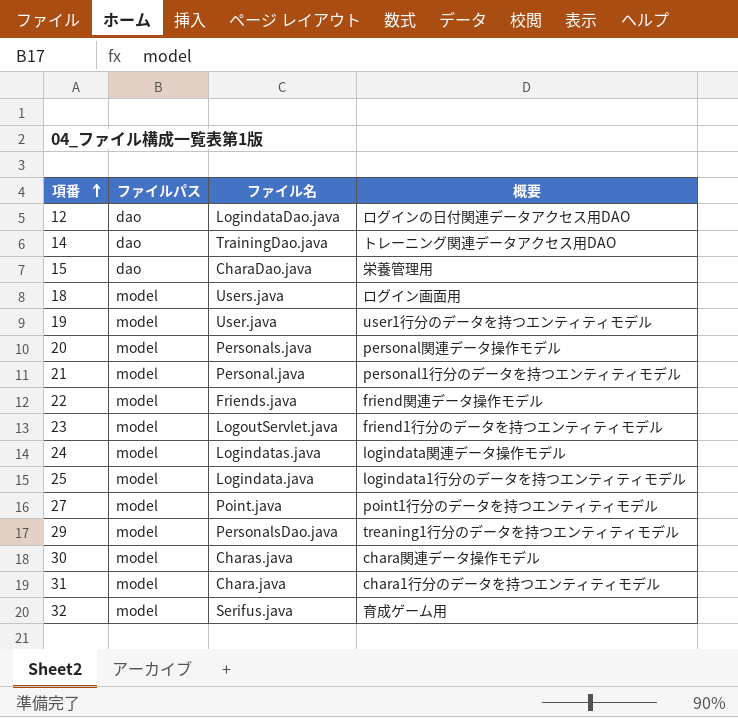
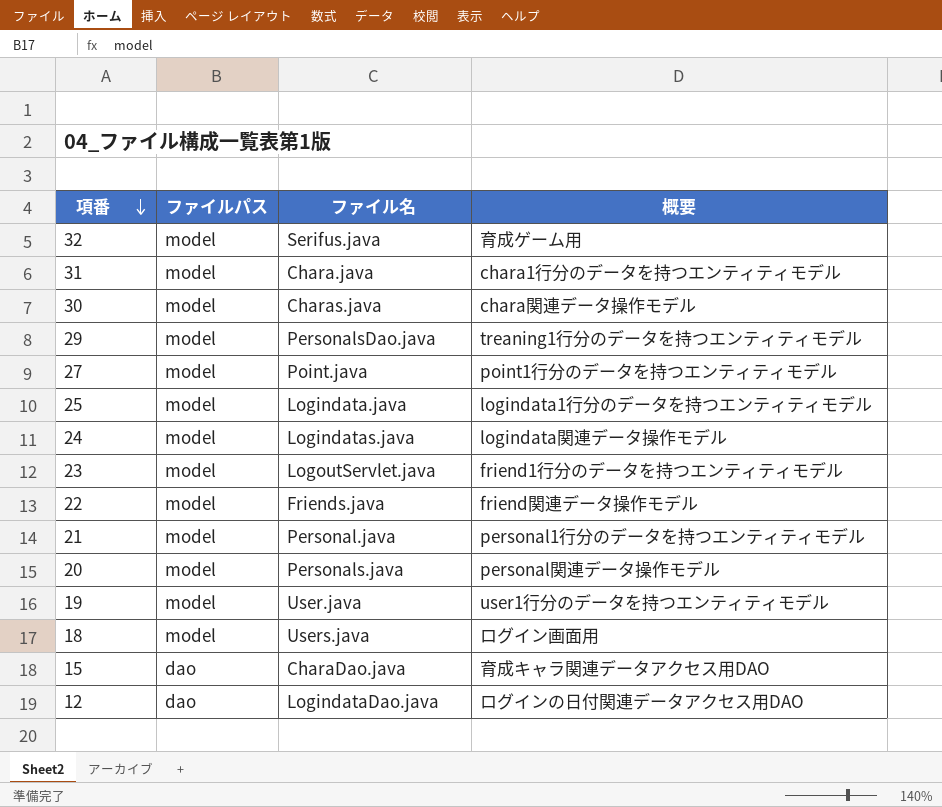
row order: 項番 ascending -> 項番 descending
row 14: dao | TrainingDao.java | トレーニング関連データアクセス用DAO -> none
15 | 概要: 栄養管理用 -> 育成キャラ関連データアクセス用DAO

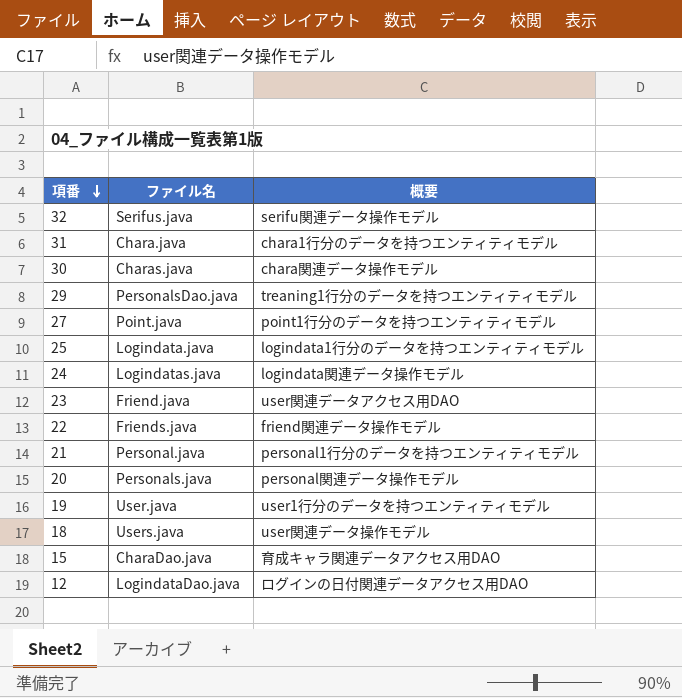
column ファイルパス | position: 2 -> none
32 | 概要: 育成ゲーム用 -> serifu関連データ操作モデル
23 | ファイル名: LogoutServlet.java -> Friend.java
23 | 概要: friend1行分のデータを持つエンティティモデル -> user関連データアクセス用DAO
18 | 概要: ログイン画面用 -> user関連データ操作モデル

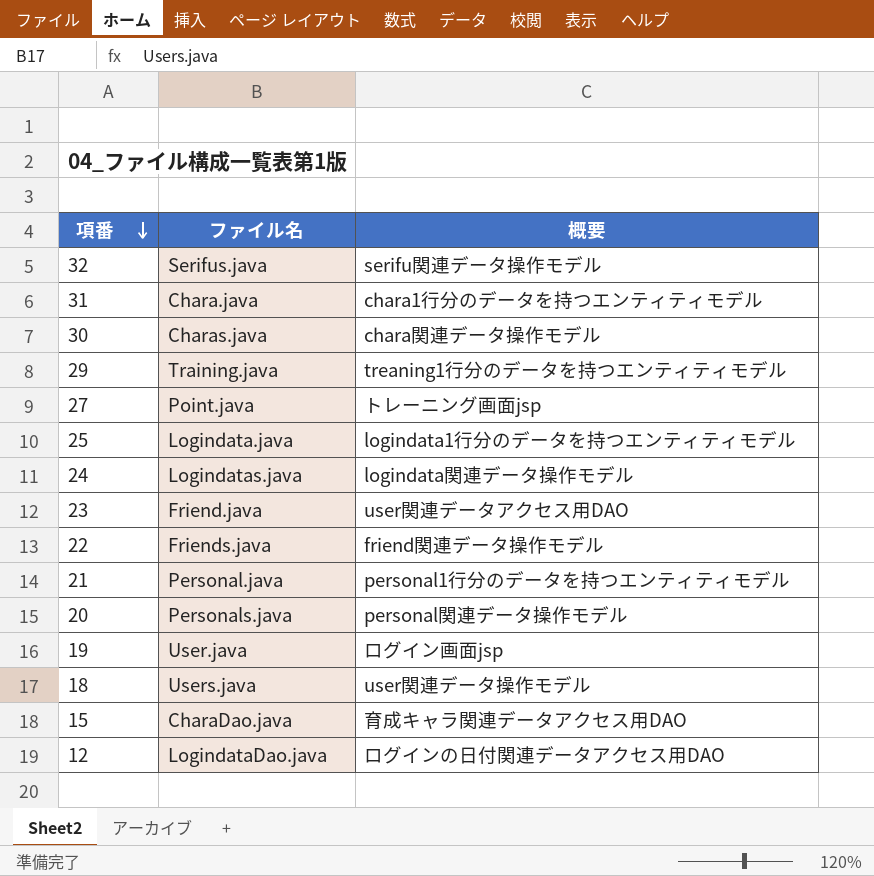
29 | ファイル名: PersonalsDao.java -> Training.java
27 | 概要: point1行分のデータを持つエンティティモデル -> トレーニング画面jsp
19 | 概要: user1行分のデータを持つエンティティモデル -> ログイン画面jsp

